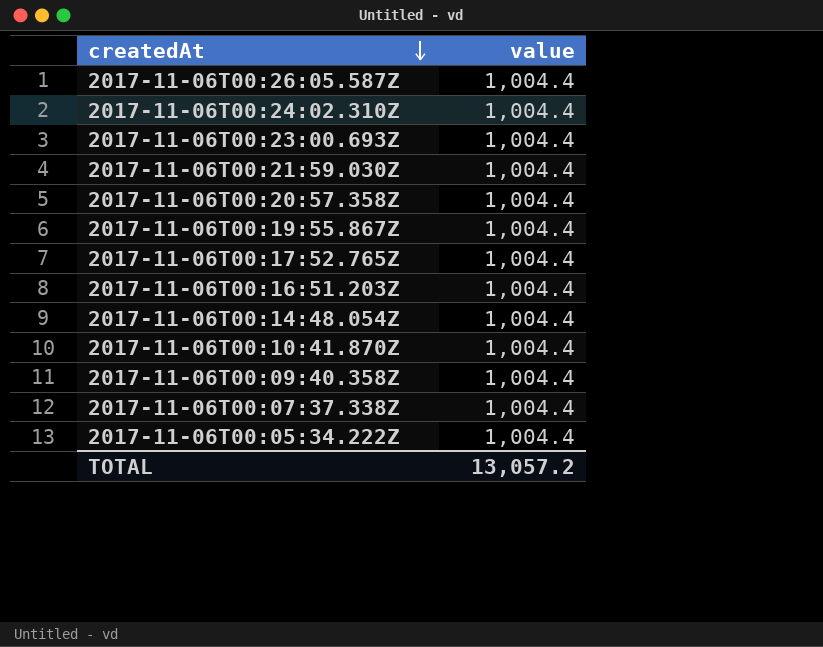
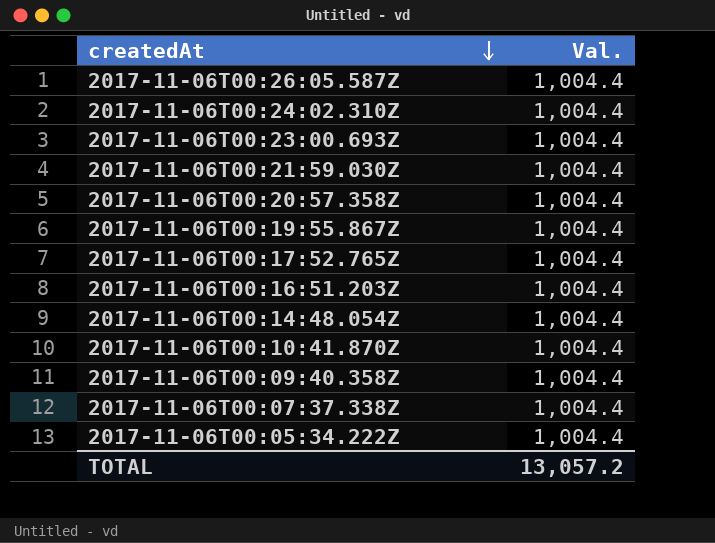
column name: value -> Val.

